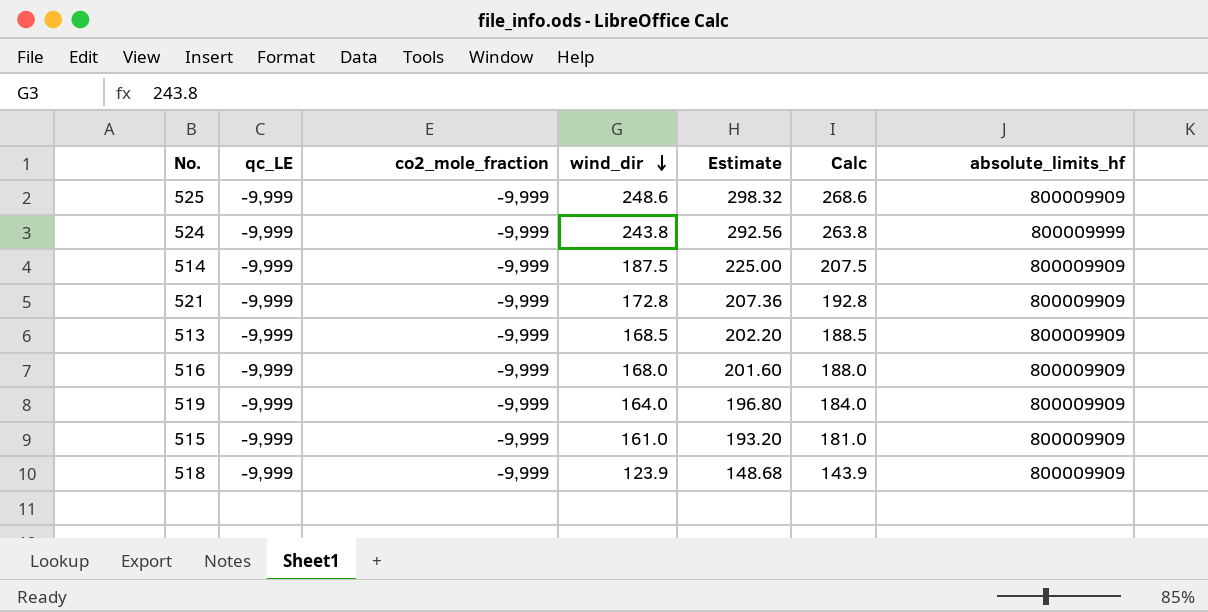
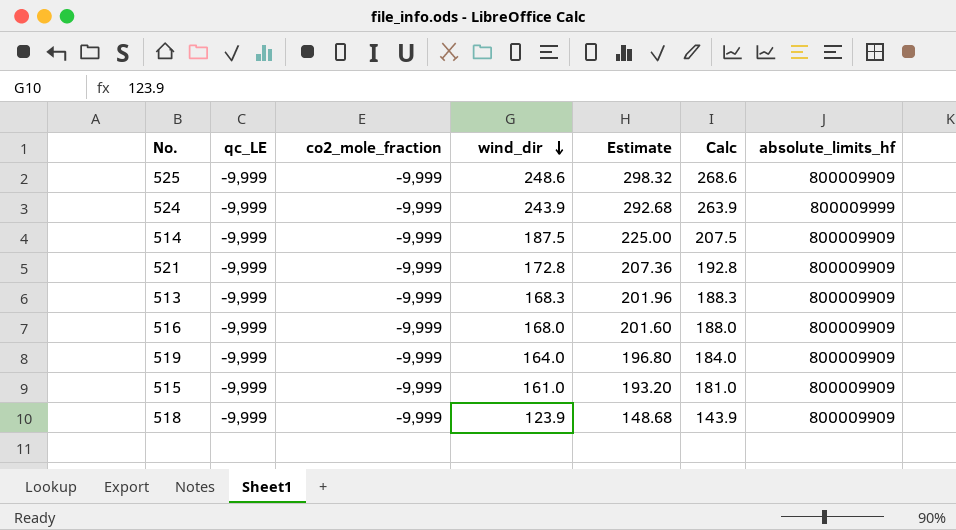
524 | wind_dir: 243.8 -> 243.9
524 | Estimate: 292.56 -> 292.68
524 | Calc: 263.8 -> 263.9
513 | wind_dir: 168.5 -> 168.3
513 | Estimate: 202.20 -> 201.96
513 | Calc: 188.5 -> 188.3

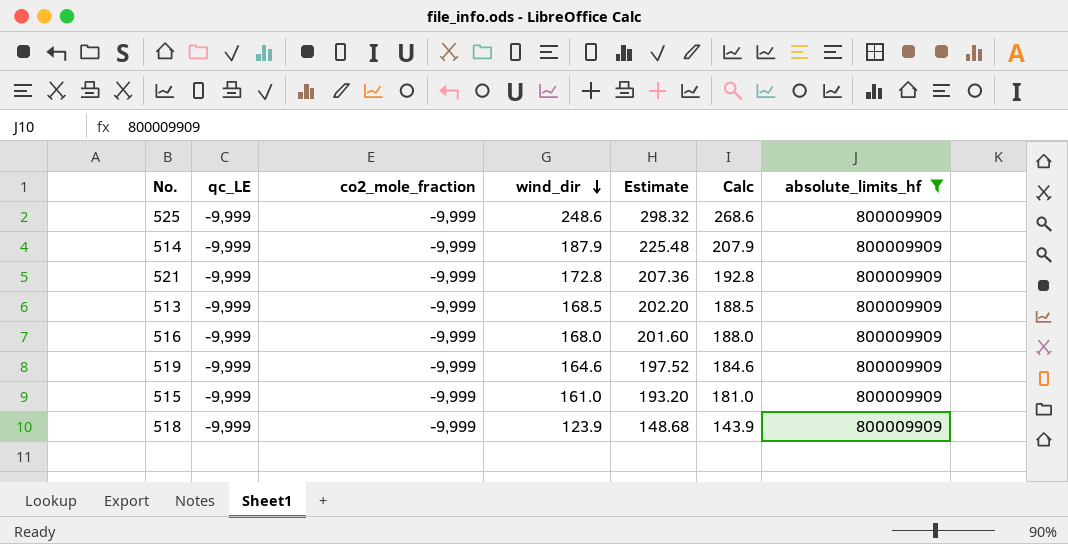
filter: none -> absolute_limits_hf = 800009909
514 | wind_dir: 187.5 -> 187.9
514 | Estimate: 225.00 -> 225.48
514 | Calc: 207.5 -> 207.9
513 | wind_dir: 168.3 -> 168.5
513 | Estimate: 201.96 -> 202.20
513 | Calc: 188.3 -> 188.5
519 | wind_dir: 164.0 -> 164.6
519 | Estimate: 196.80 -> 197.52
519 | Calc: 184.0 -> 184.6

